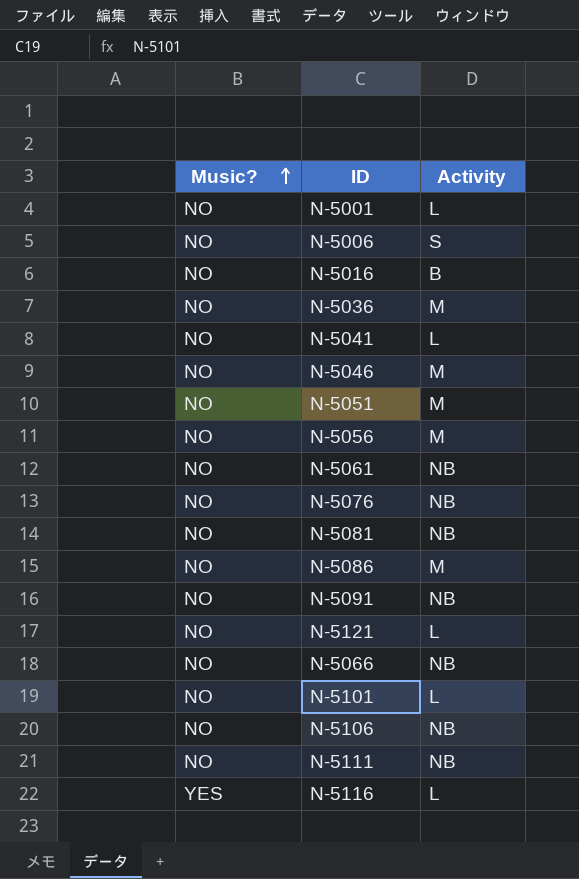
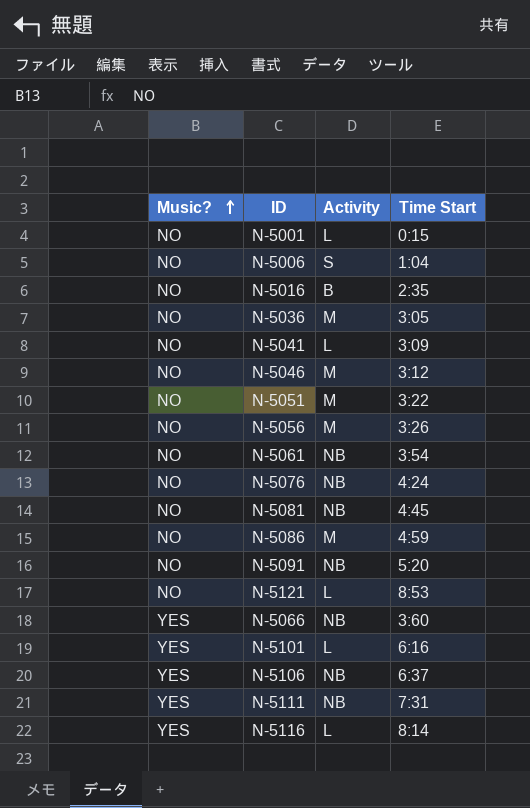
column Time Start | position: none -> 4
N-5066 | Music?: NO -> YES
N-5101 | Music?: NO -> YES
N-5106 | Music?: NO -> YES
N-5111 | Music?: NO -> YES

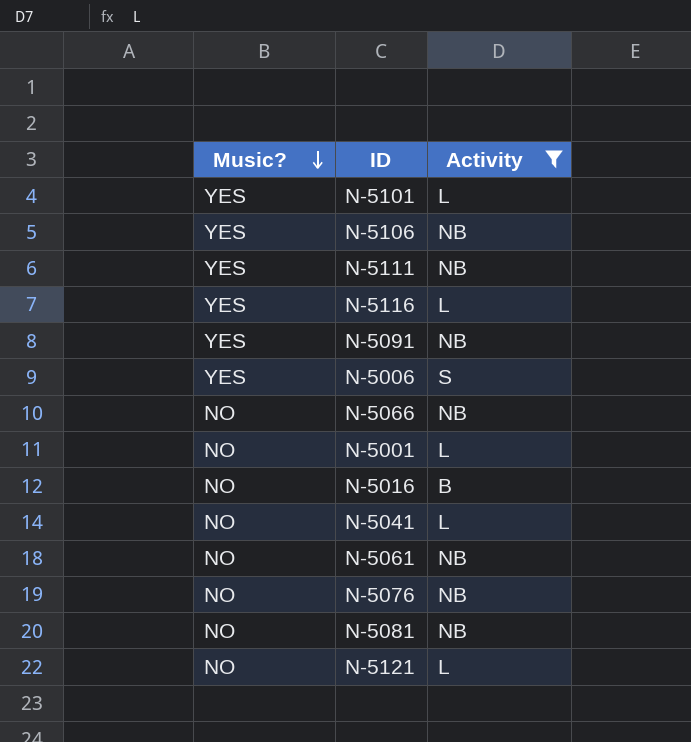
filter: none -> Activity != M
row order: Music? ascending -> Music? descending
column Time Start | position: 4 -> none
N-5091 | Music?: NO -> YES
N-5006 | Music?: NO -> YES
N-5066 | Music?: YES -> NO

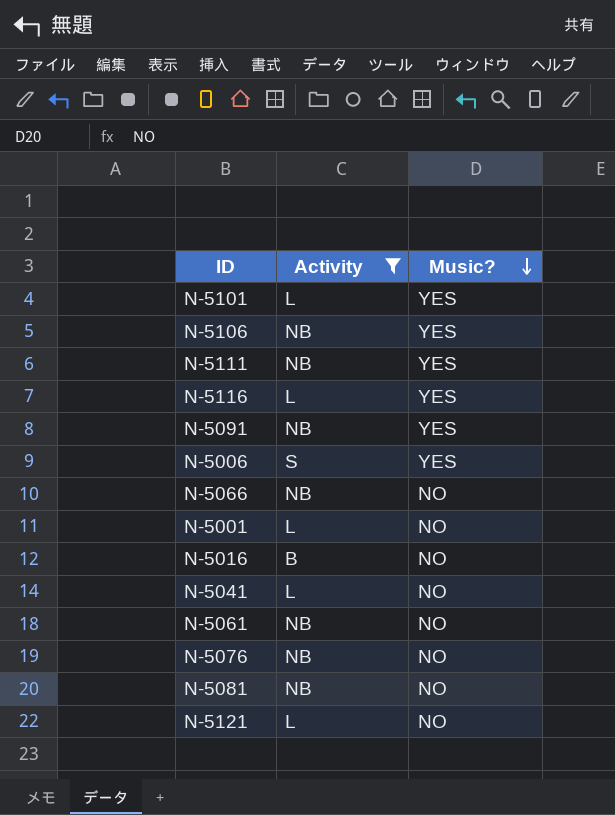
column Music? | position: 1 -> 3

